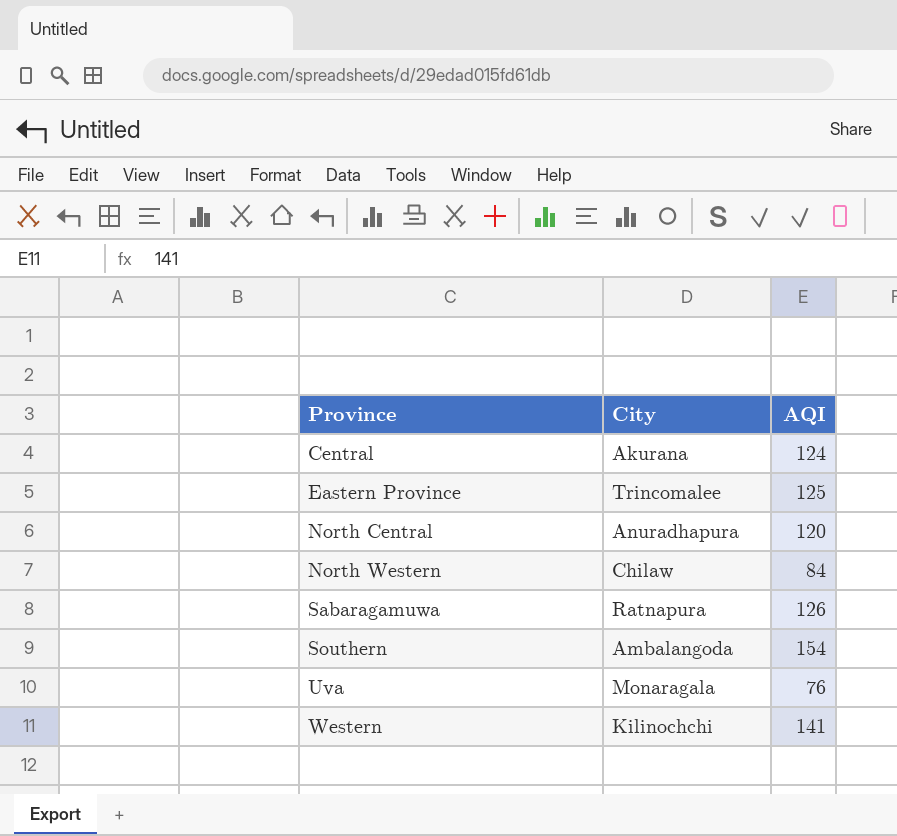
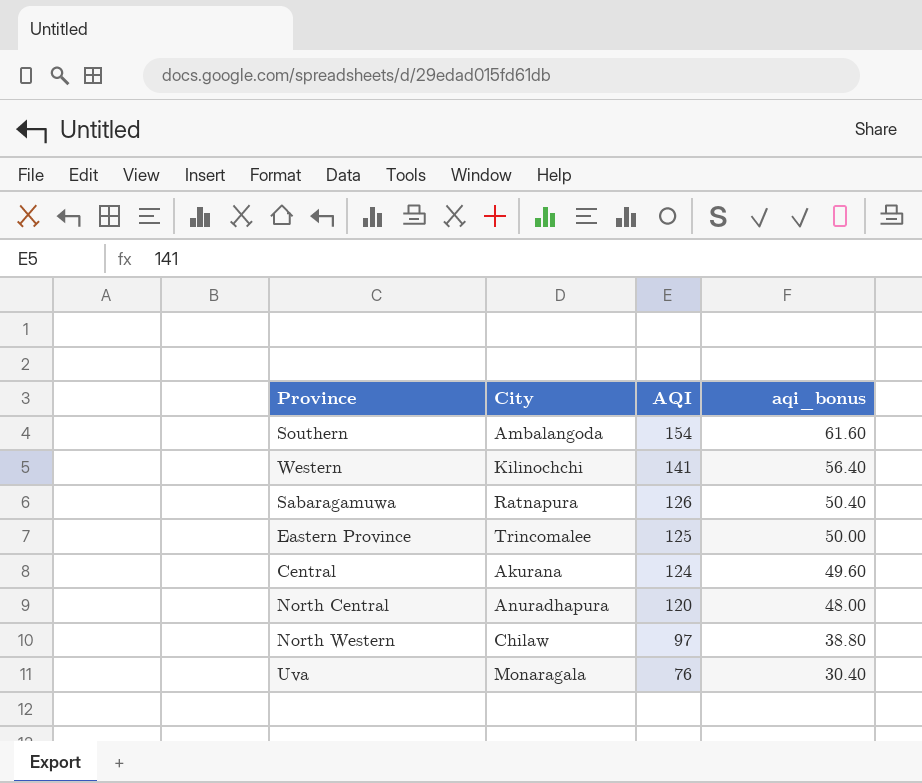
row order: Province ascending -> AQI descending
column aqi_bonus | formula: none -> [AQI] * 0.4
North Western | AQI: 84 -> 97

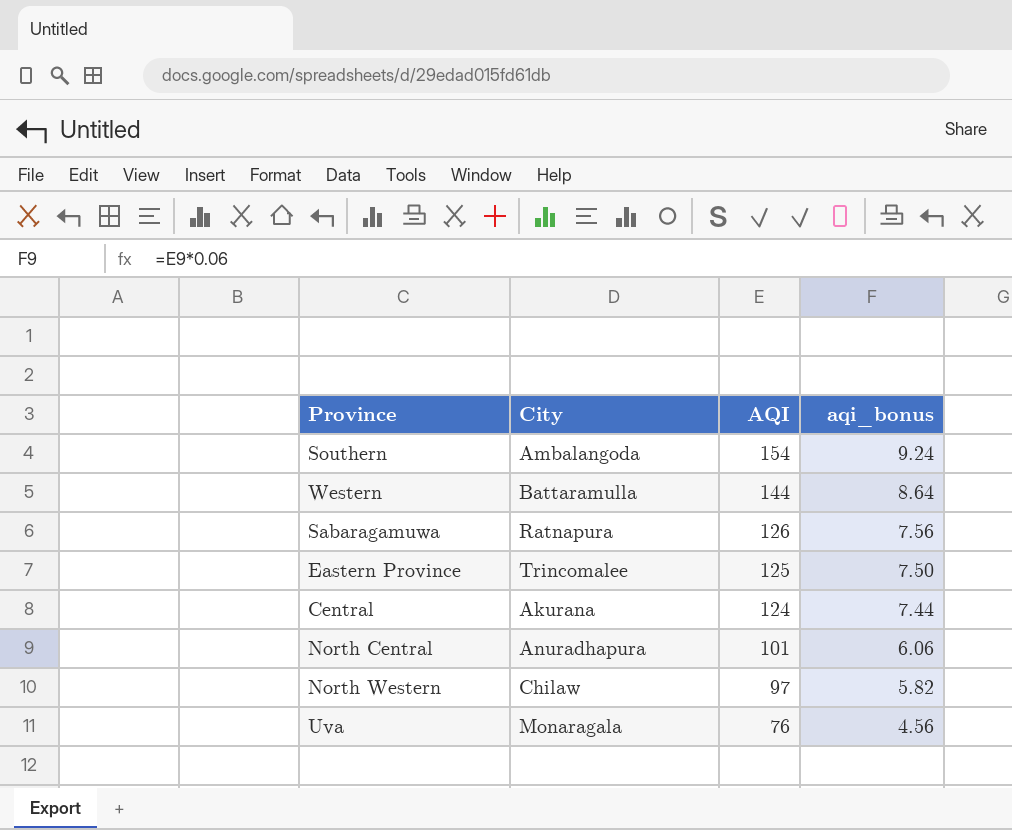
column aqi_bonus | formula: [AQI] * 0.4 -> [AQI] * 0.06
Western | City: Kilinochchi -> Battaramulla
Western | AQI: 141 -> 144
North Central | AQI: 120 -> 101

